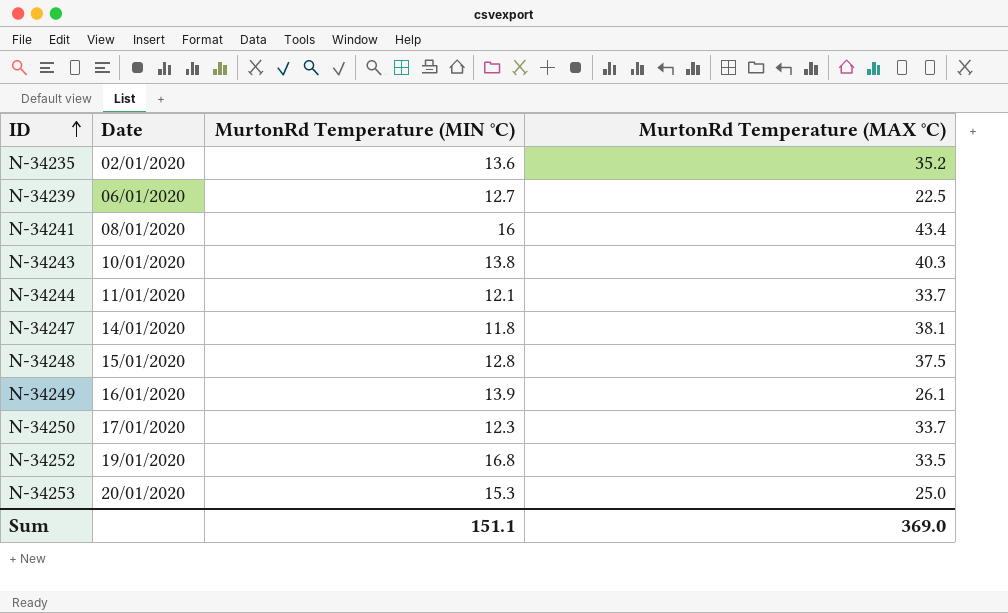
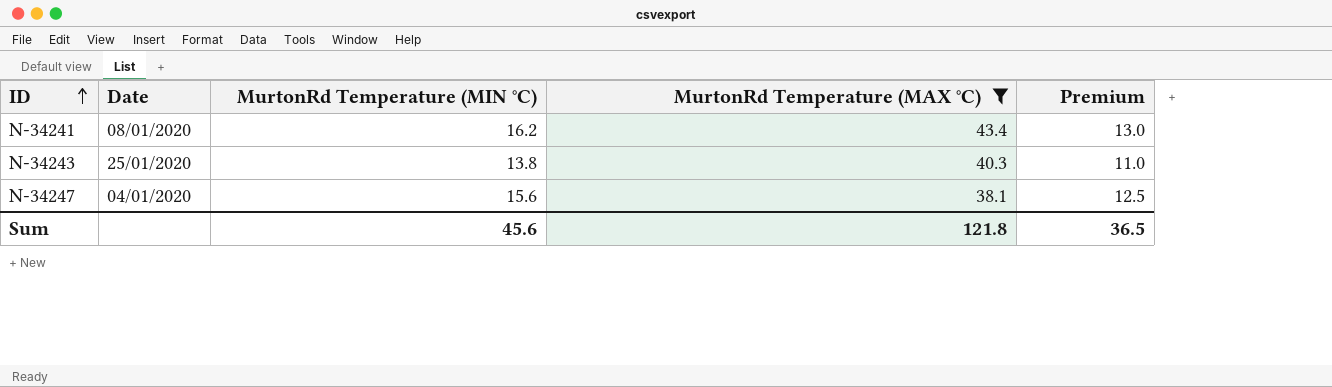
filter: none -> MurtonRd Temperature (MAX °C) >= 38.1
column Premium | formula: none -> [MurtonRd Temperature (MIN °C)] * 0.8
N-34241 | MurtonRd Temperature (MIN °C): 16 -> 16.2
N-34243 | Date: 10/01/2020 -> 25/01/2020
N-34247 | Date: 14/01/2020 -> 04/01/2020
N-34247 | MurtonRd Temperature (MIN °C): 11.8 -> 15.6
Sum | MurtonRd Temperature (MIN °C): 151.1 -> 45.6
Sum | MurtonRd Temperature (MAX °C): 369.0 -> 121.8

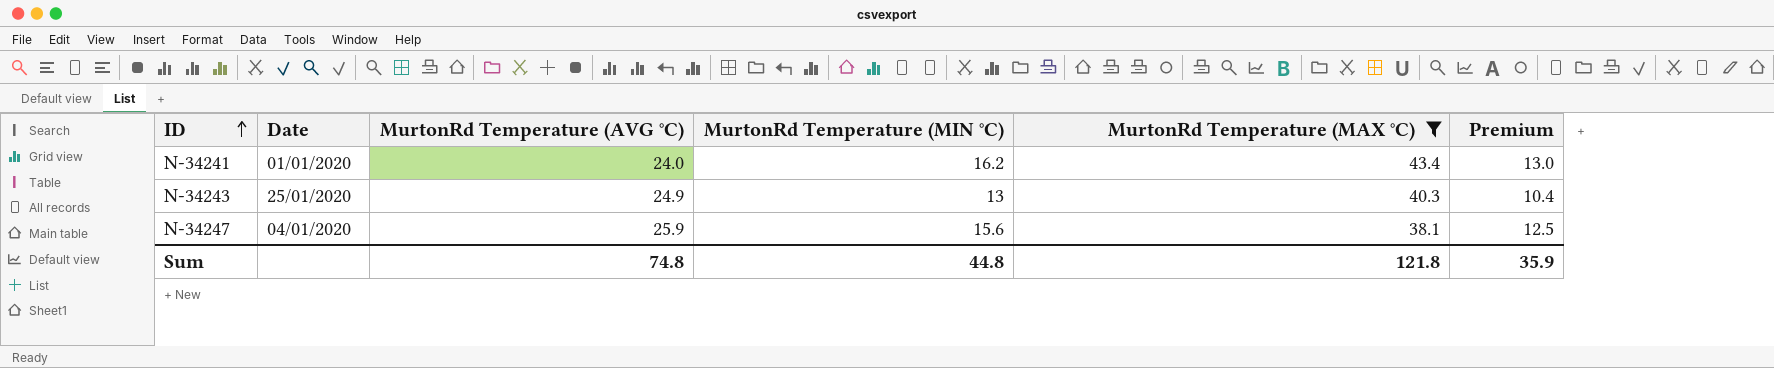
column MurtonRd Temperature (AVG °C) | position: none -> 3
N-34241 | Date: 08/01/2020 -> 01/01/2020
N-34243 | MurtonRd Temperature (MIN °C): 13.8 -> 13
N-34243 | Premium: 11.0 -> 10.4
Sum | MurtonRd Temperature (MIN °C): 45.6 -> 44.8
Sum | Premium: 36.5 -> 35.9

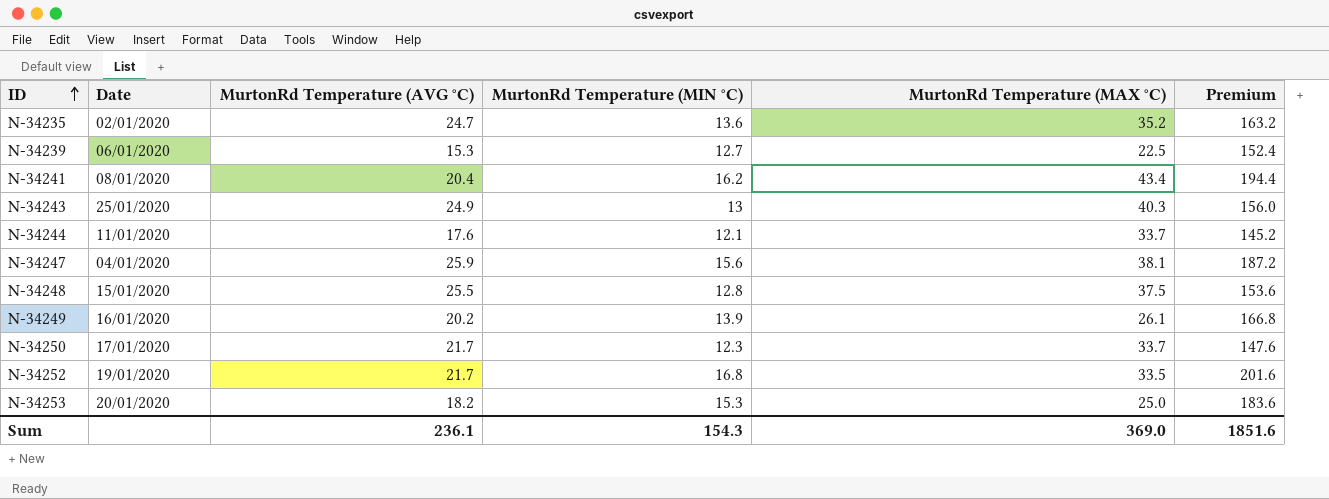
filter: MurtonRd Temperature (MAX °C) >= 38.1 -> none
column Premium | formula: [MurtonRd Temperature (MIN °C)] * 0.8 -> [MurtonRd Temperature (MIN °C)] * 12
N-34241 | Date: 01/01/2020 -> 08/01/2020
N-34241 | MurtonRd Temperature (AVG °C): 24.0 -> 20.4
Sum | MurtonRd Temperature (AVG °C): 74.8 -> 236.1
Sum | MurtonRd Temperature (MIN °C): 44.8 -> 154.3
Sum | MurtonRd Temperature (MAX °C): 121.8 -> 369.0
Sum | Premium: 35.9 -> 1851.6

